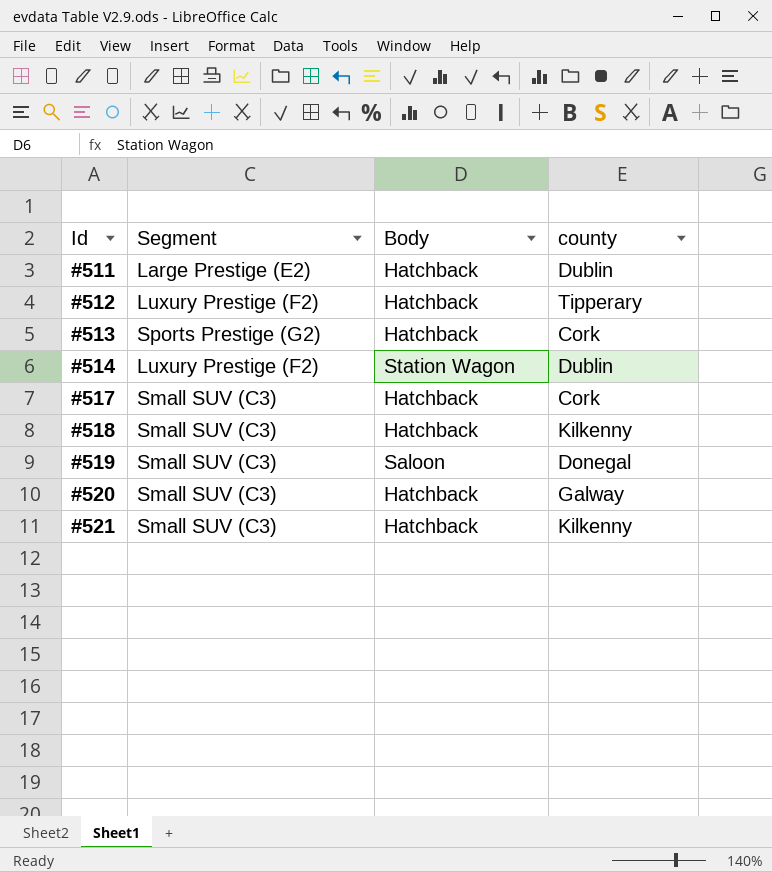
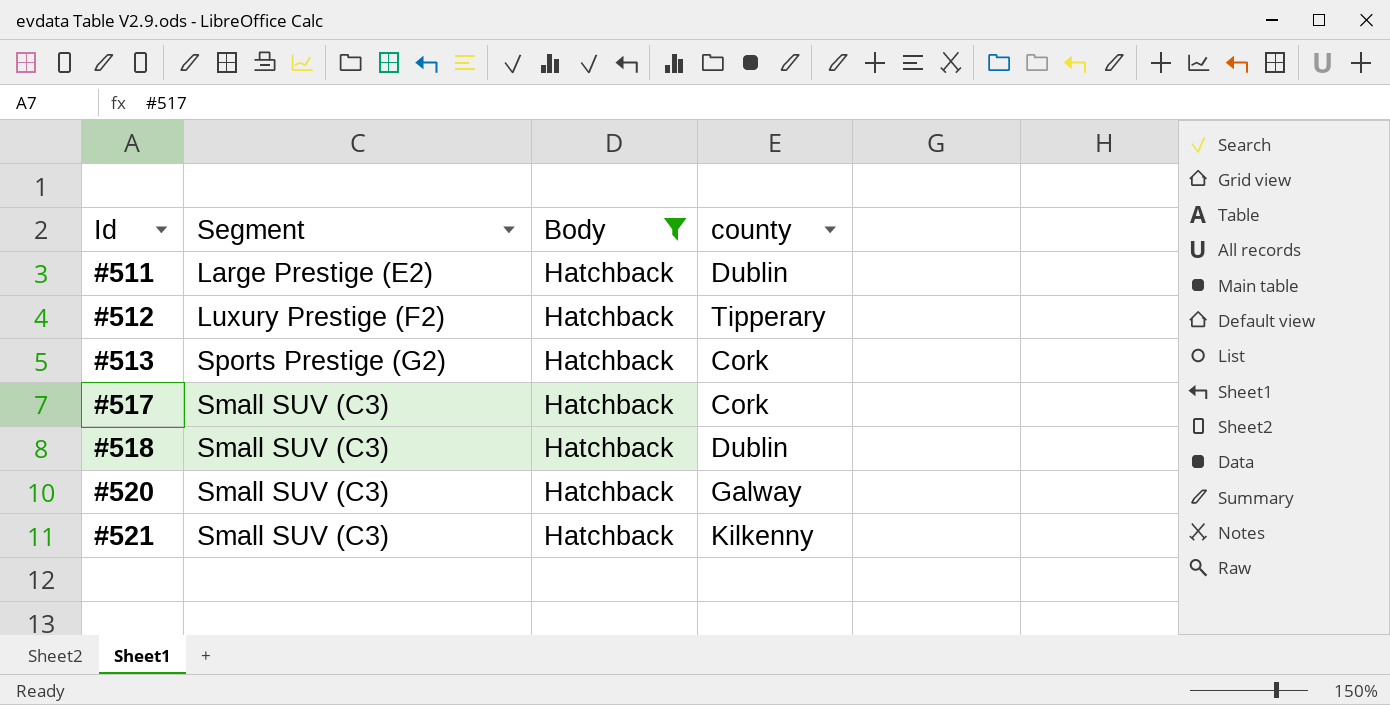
filter: none -> Body = Hatchback
#518 | county: Kilkenny -> Dublin

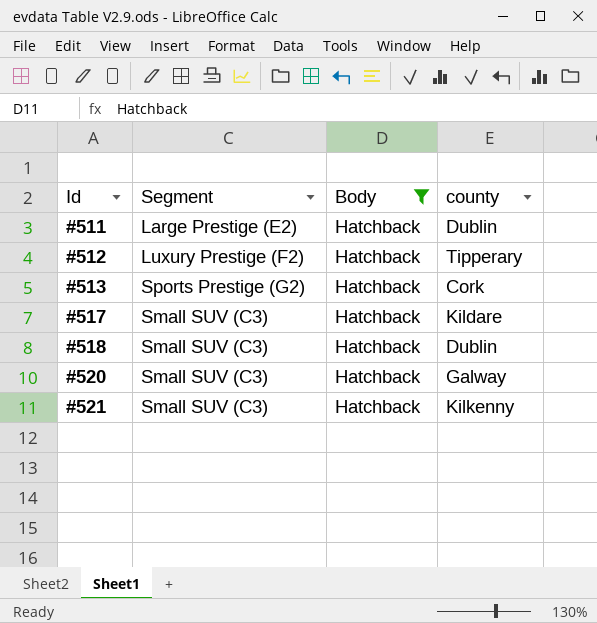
#517 | county: Cork -> Kildare

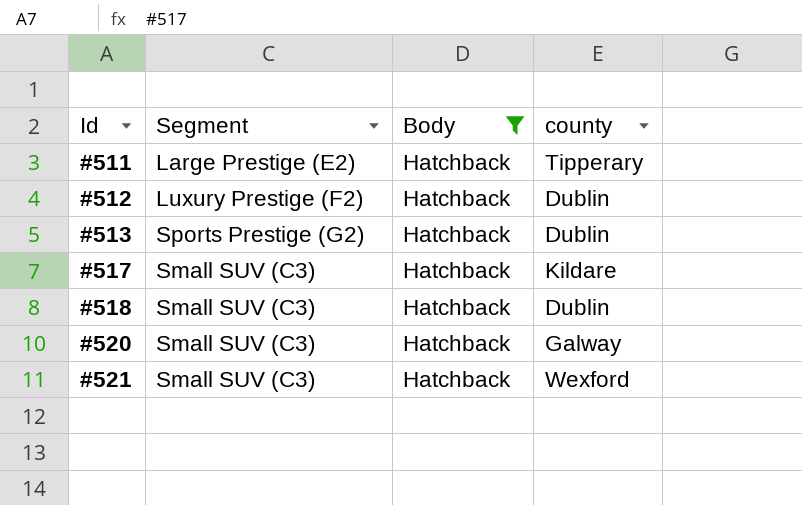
#511 | county: Dublin -> Tipperary
#512 | county: Tipperary -> Dublin
#513 | county: Cork -> Dublin
#521 | county: Kilkenny -> Wexford

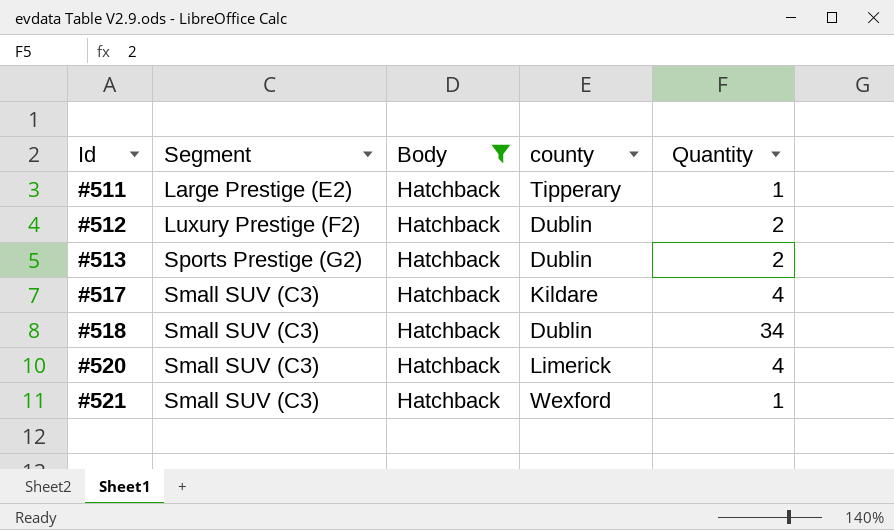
column Quantity | position: none -> 5
#520 | county: Galway -> Limerick

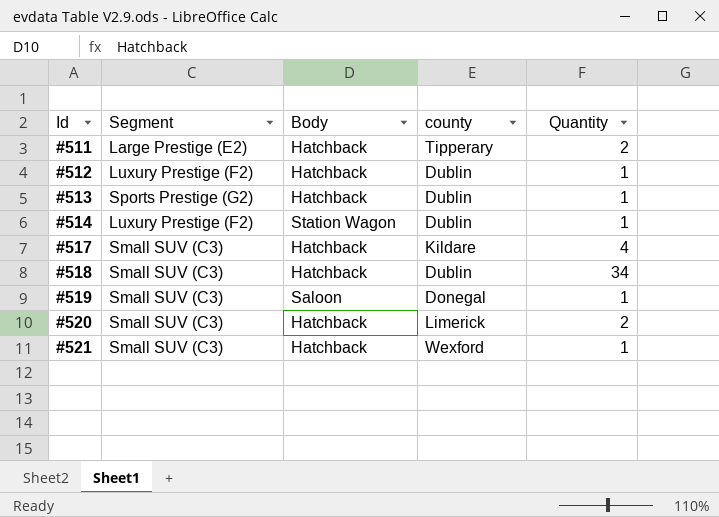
filter: Body = Hatchback -> none
#511 | Quantity: 1 -> 2
#512 | Quantity: 2 -> 1
#513 | Quantity: 2 -> 1
#520 | Quantity: 4 -> 2

